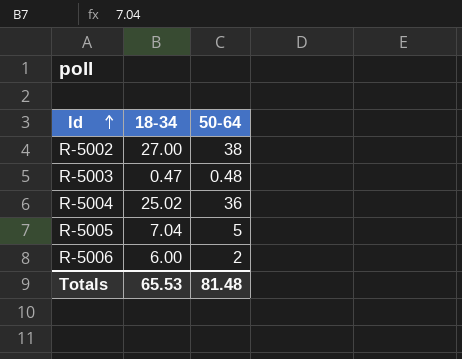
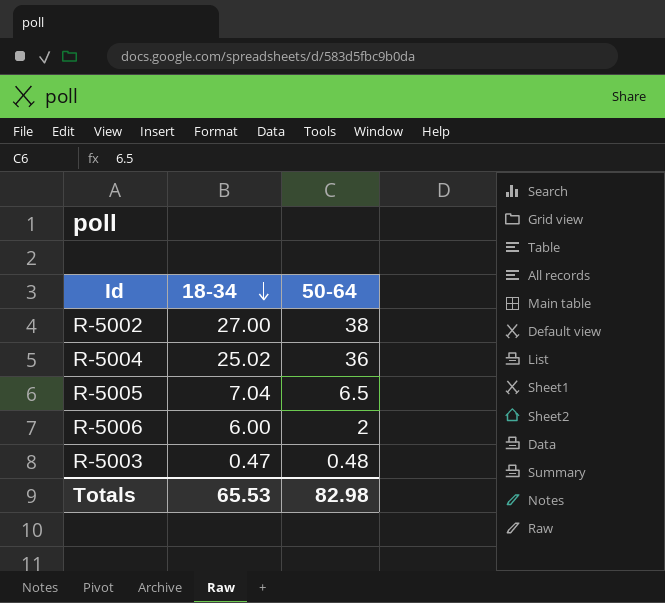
row order: Id ascending -> 18-34 descending
R-5005 | 50-64: 5 -> 6.5
Totals | 50-64: 81.48 -> 82.98

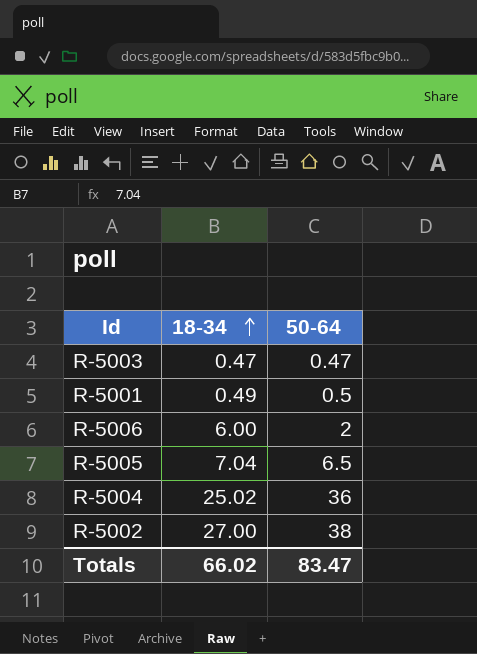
row order: 18-34 descending -> 18-34 ascending
R-5003 | 50-64: 0.48 -> 0.47
row R-5001: none -> 0.49 | 0.5
Totals | 18-34: 65.53 -> 66.02
Totals | 50-64: 82.98 -> 83.47

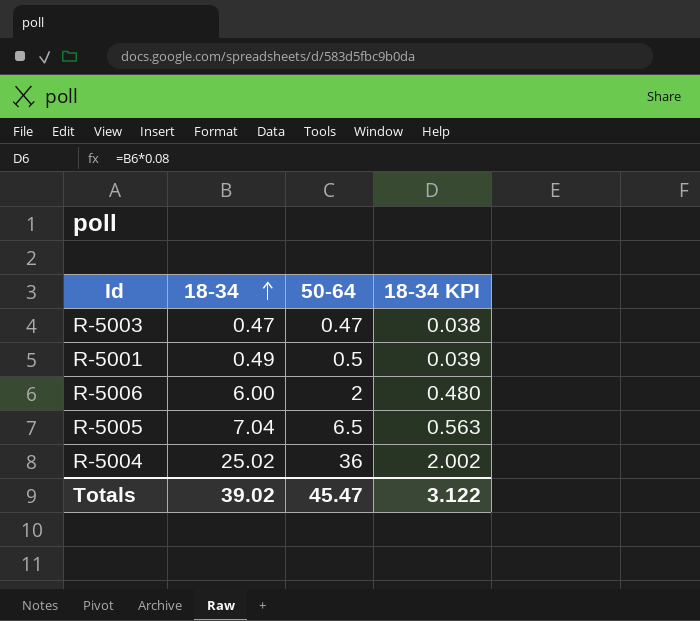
column 18-34 KPI | formula: none -> [18-34] * 0.08
row R-5002: 27.00 | 38 -> none
Totals | 18-34: 66.02 -> 39.02
Totals | 50-64: 83.47 -> 45.47

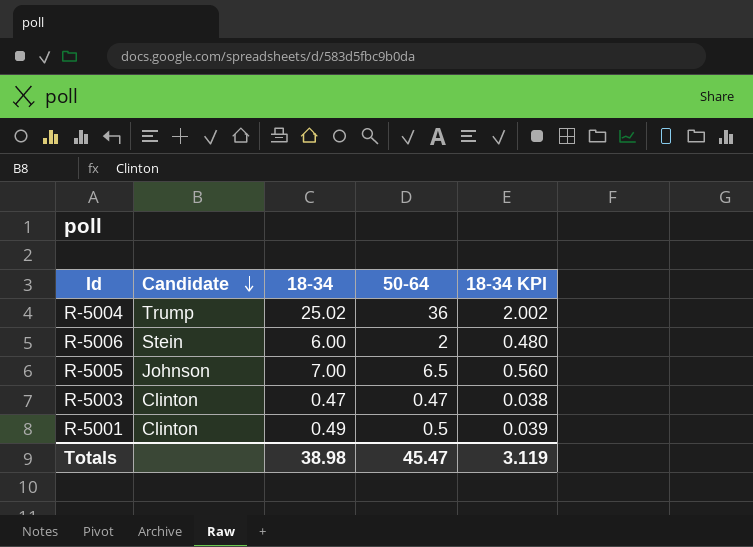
row order: 18-34 ascending -> Candidate descending
column Candidate | position: none -> 2
R-5005 | 18-34: 7.04 -> 7.00
R-5005 | 18-34 KPI: 0.563 -> 0.560
Totals | 18-34: 39.02 -> 38.98
Totals | 18-34 KPI: 3.122 -> 3.119

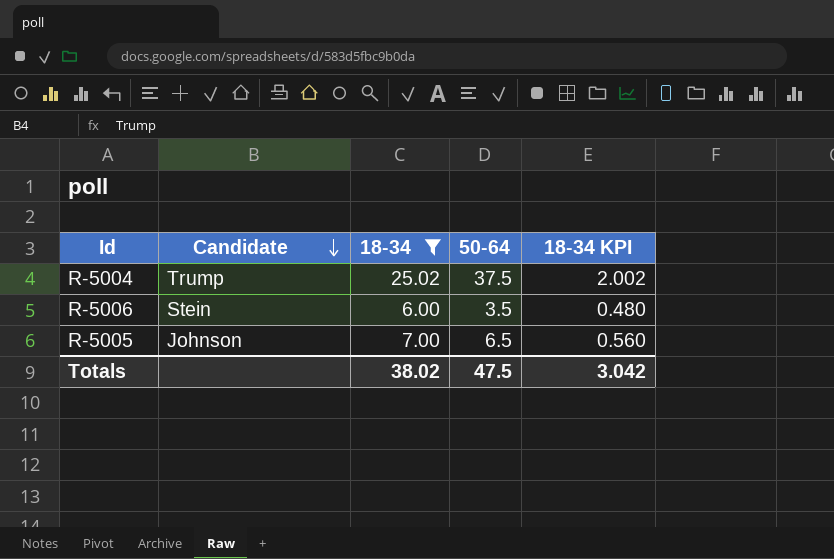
filter: none -> 18-34 >= 6.00
R-5004 | 50-64: 36 -> 37.5
R-5006 | 50-64: 2 -> 3.5
Totals | 18-34: 38.98 -> 38.02
Totals | 50-64: 45.47 -> 47.5
Totals | 18-34 KPI: 3.119 -> 3.042

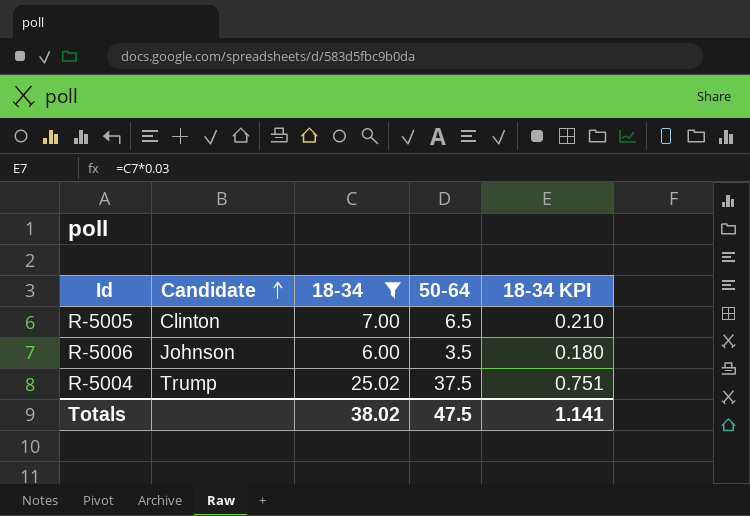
row order: Candidate descending -> Candidate ascending
column 18-34 KPI | formula: [18-34] * 0.08 -> [18-34] * 0.03
R-5005 | Candidate: Johnson -> Clinton
R-5006 | Candidate: Stein -> Johnson
Totals | 18-34 KPI: 3.042 -> 1.141

